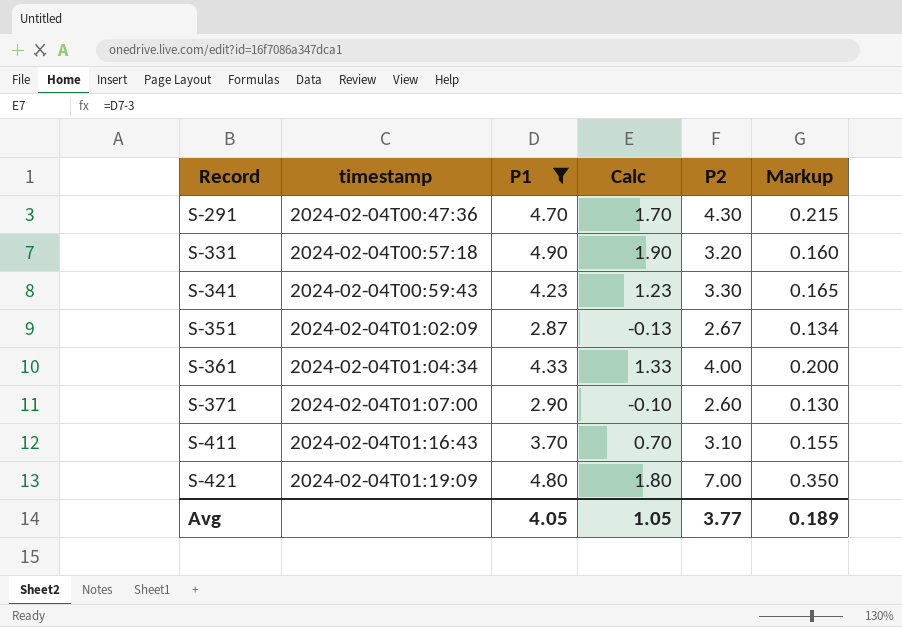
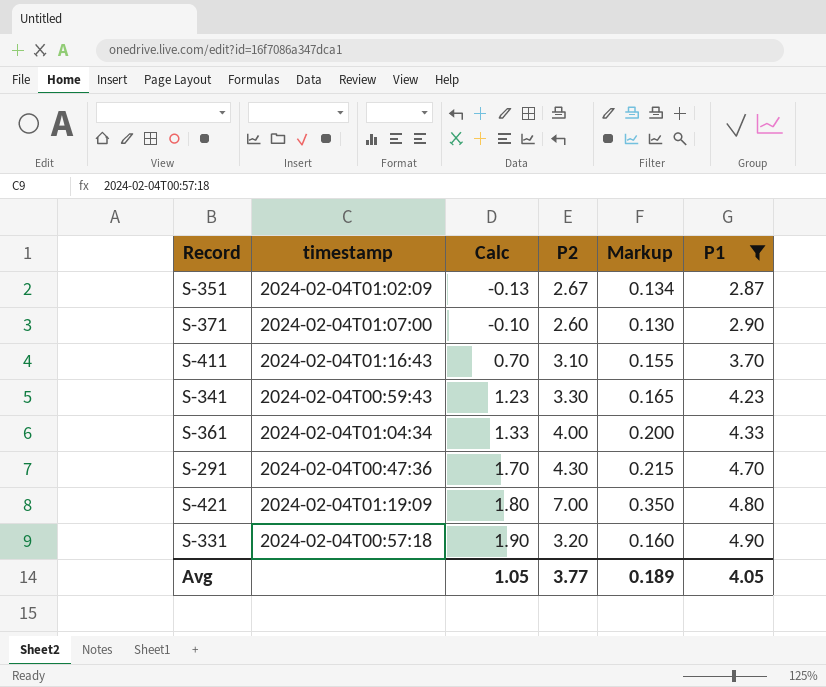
row order: Record ascending -> Calc ascending
column P1 | position: 3 -> 6

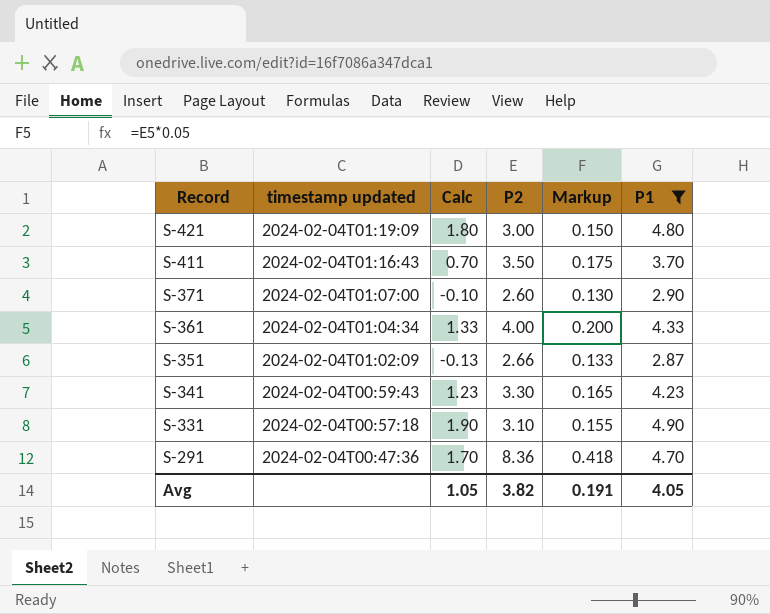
row order: Calc ascending -> Record descending
column name: timestamp -> timestamp updated
S-421 | P2: 7.00 -> 3.00
S-421 | Markup: 0.350 -> 0.150
S-411 | P2: 3.10 -> 3.50
S-411 | Markup: 0.155 -> 0.175
S-351 | P2: 2.67 -> 2.66
S-351 | Markup: 0.134 -> 0.133
S-331 | P2: 3.20 -> 3.10
S-331 | Markup: 0.160 -> 0.155
S-291 | P2: 4.30 -> 8.36
S-291 | Markup: 0.215 -> 0.418
Avg | P2: 3.77 -> 3.82
Avg | Markup: 0.189 -> 0.191

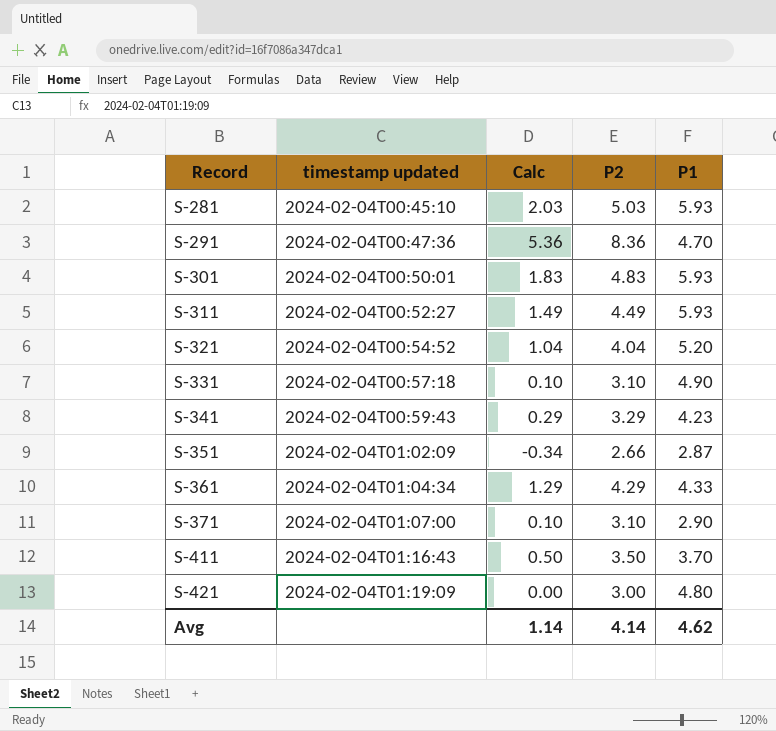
filter: P1 <= 4.90 -> none
row order: Record descending -> Record ascending
column Markup | formula: [P2] * 0.05 -> none
column Calc | formula: [P1] - 3 -> [P2] - 3
S-341 | P2: 3.30 -> 3.29
S-361 | P2: 4.00 -> 4.29
S-371 | P2: 2.60 -> 3.10
Avg | Calc: 1.05 -> 1.14
Avg | P2: 3.82 -> 4.14
Avg | P1: 4.05 -> 4.62

